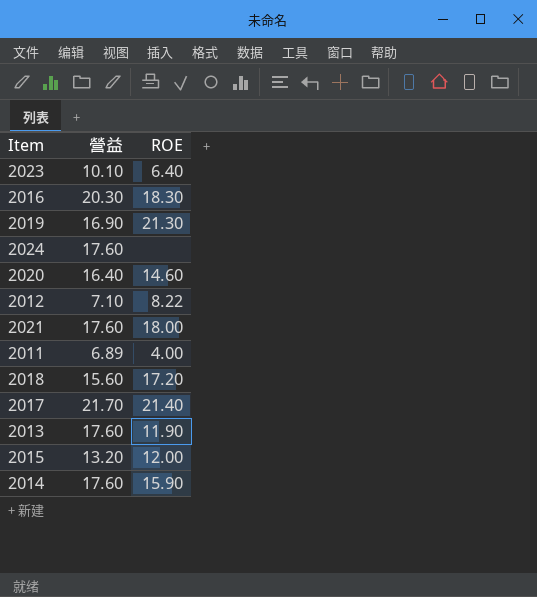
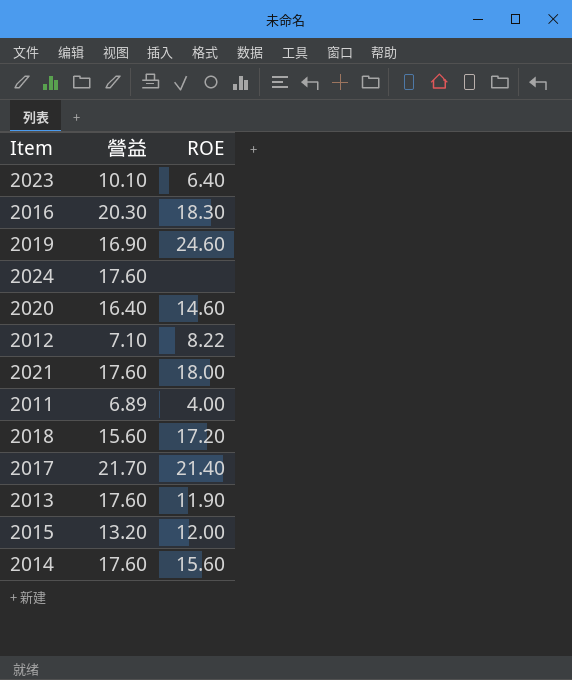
2019 | ROE: 21.30 -> 24.60
2014 | ROE: 15.90 -> 15.60

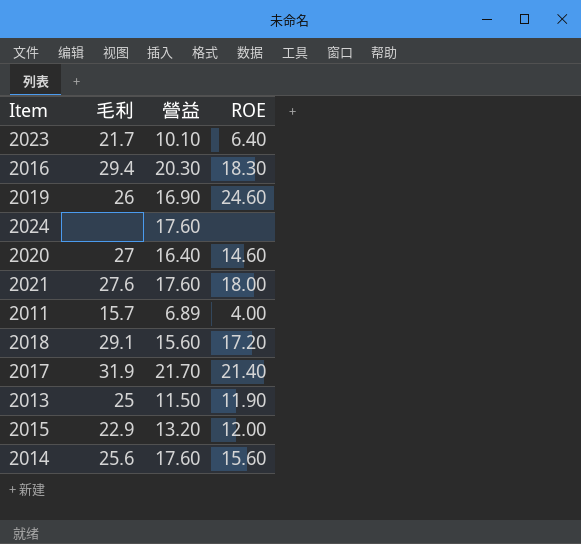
column 毛利 | position: none -> 2
row 2012: 7.10 | 8.22 -> none
2013 | 營益: 17.60 -> 11.50

